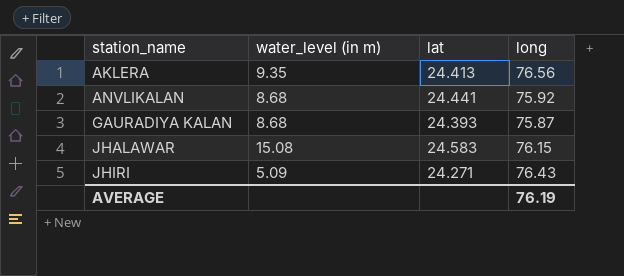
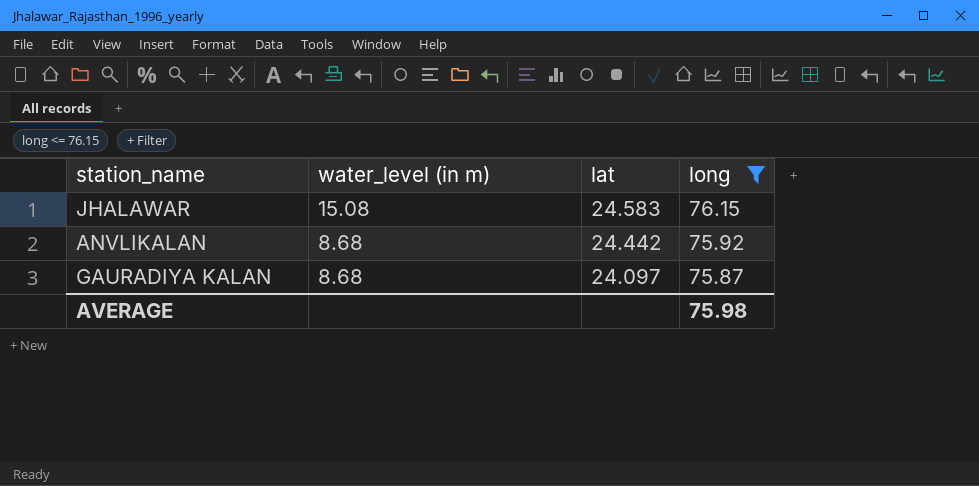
filter: none -> long <= 76.15
row order: station_name ascending -> water_level (in m) descending
ANVLIKALAN | lat: 24.441 -> 24.442
GAURADIYA KALAN | lat: 24.393 -> 24.097
AVERAGE | long: 76.19 -> 75.98

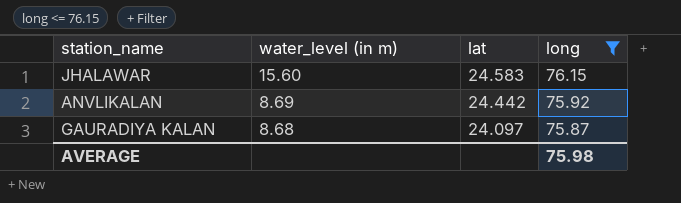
JHALAWAR | water_level (in m): 15.08 -> 15.60
ANVLIKALAN | water_level (in m): 8.68 -> 8.69

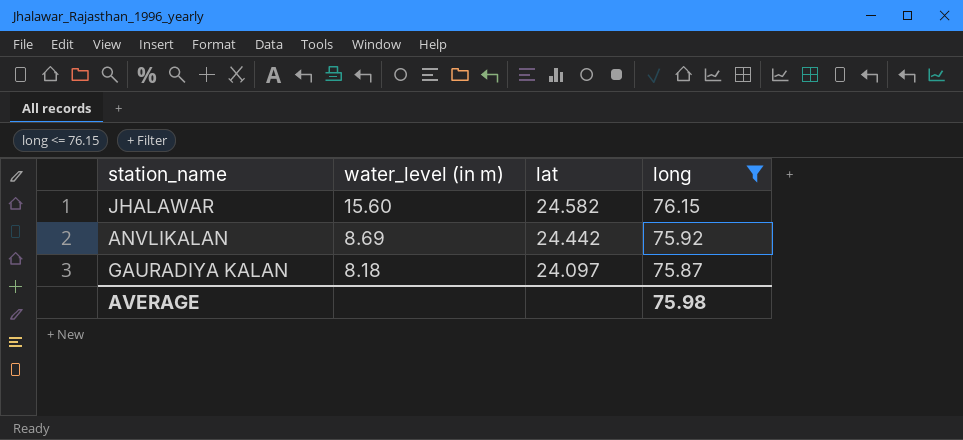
JHALAWAR | lat: 24.583 -> 24.582
GAURADIYA KALAN | water_level (in m): 8.68 -> 8.18

